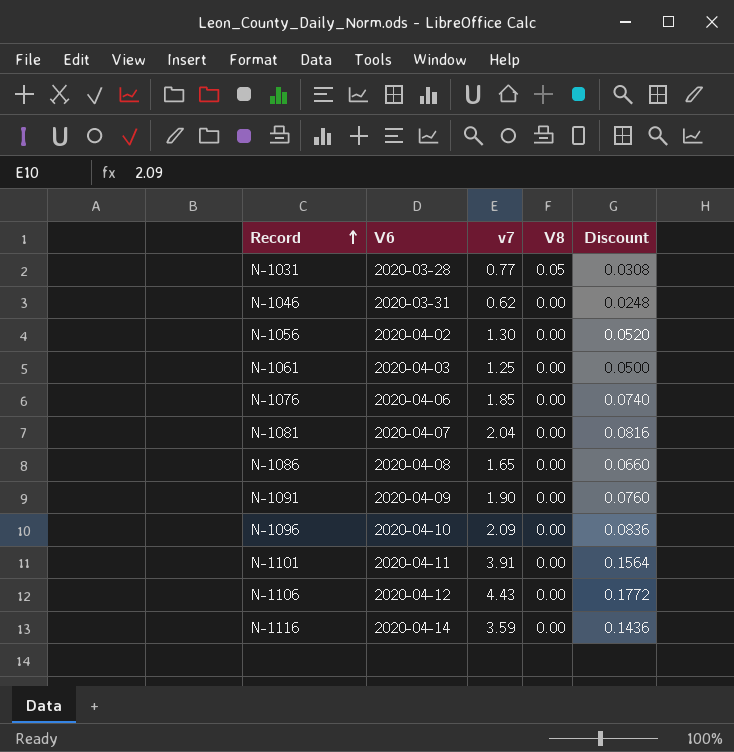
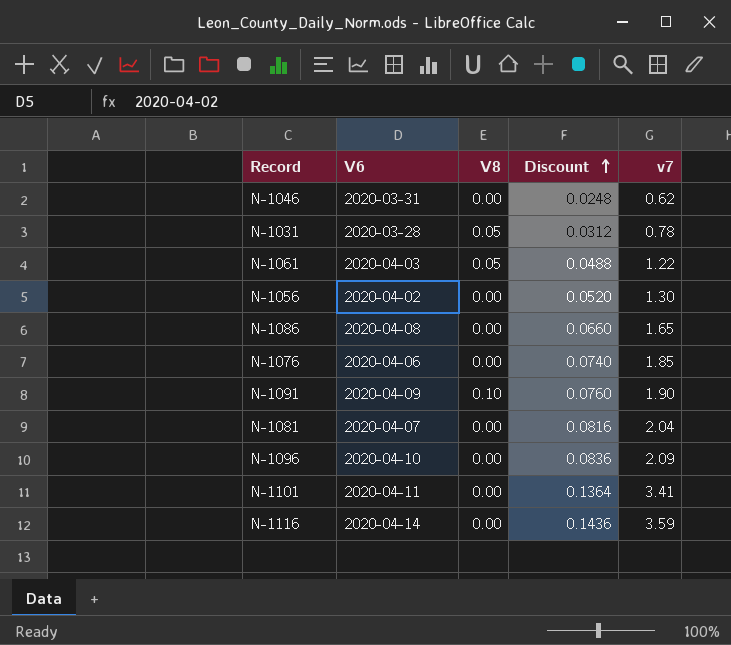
row order: Record ascending -> Discount ascending
column v7 | position: 3 -> 5
row N-1106: 2020-04-12 | 4.43 | 0.00 | 0.1772 -> none
N-1031 | Discount: 0.0308 -> 0.0312
N-1031 | v7: 0.77 -> 0.78
N-1061 | V8: 0.00 -> 0.05
N-1061 | Discount: 0.0500 -> 0.0488
N-1061 | v7: 1.25 -> 1.22
N-1091 | V8: 0.00 -> 0.10
N-1101 | Discount: 0.1564 -> 0.1364
N-1101 | v7: 3.91 -> 3.41

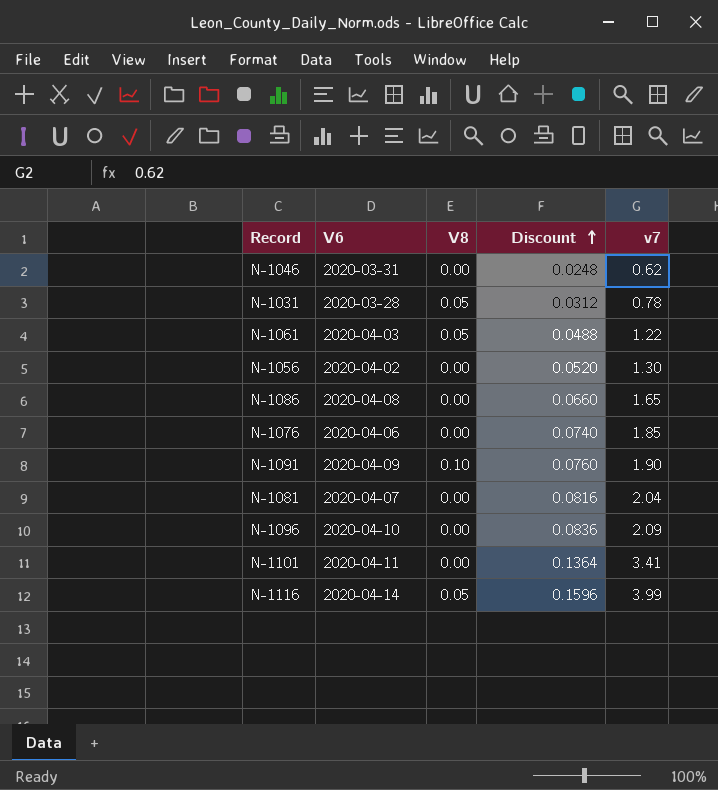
N-1116 | V8: 0.00 -> 0.05
N-1116 | Discount: 0.1436 -> 0.1596
N-1116 | v7: 3.59 -> 3.99

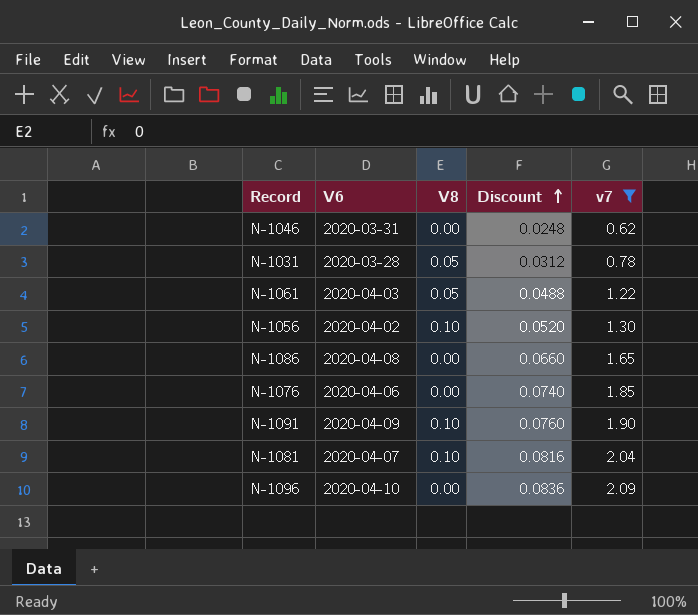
filter: none -> v7 <= 2.09
N-1056 | V8: 0.00 -> 0.10
N-1081 | V8: 0.00 -> 0.10

